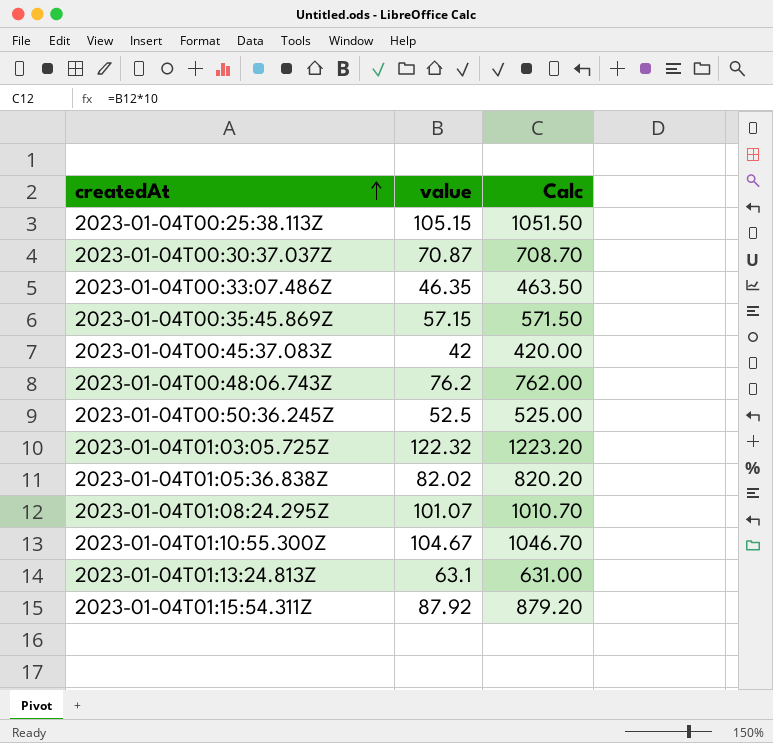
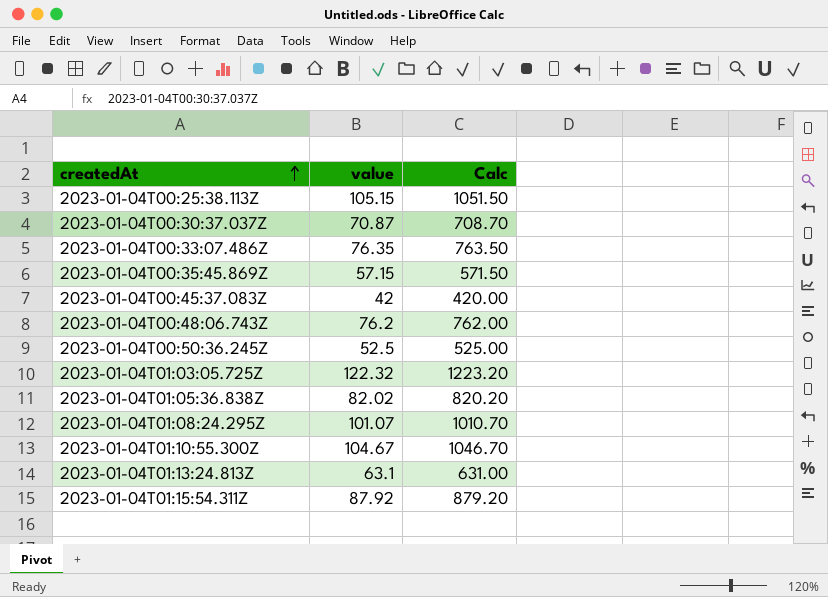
2023-01-04T00:33:07.486Z | value: 46.35 -> 76.35
2023-01-04T00:33:07.486Z | Calc: 463.50 -> 763.50

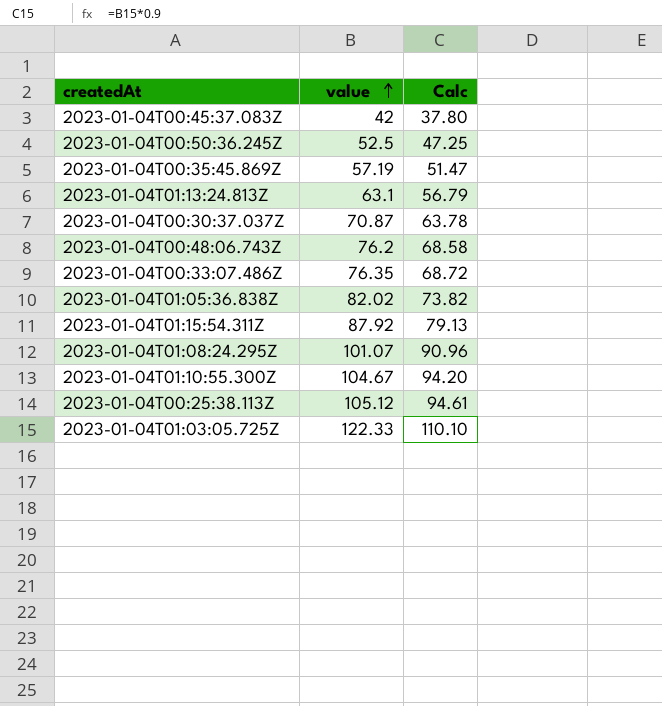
row order: createdAt ascending -> value ascending
column Calc | formula: [value] * 10 -> [value] * 0.9
2023-01-04T00:35:45.869Z | value: 57.15 -> 57.19
2023-01-04T00:25:38.113Z | value: 105.15 -> 105.12
2023-01-04T01:03:05.725Z | value: 122.32 -> 122.33

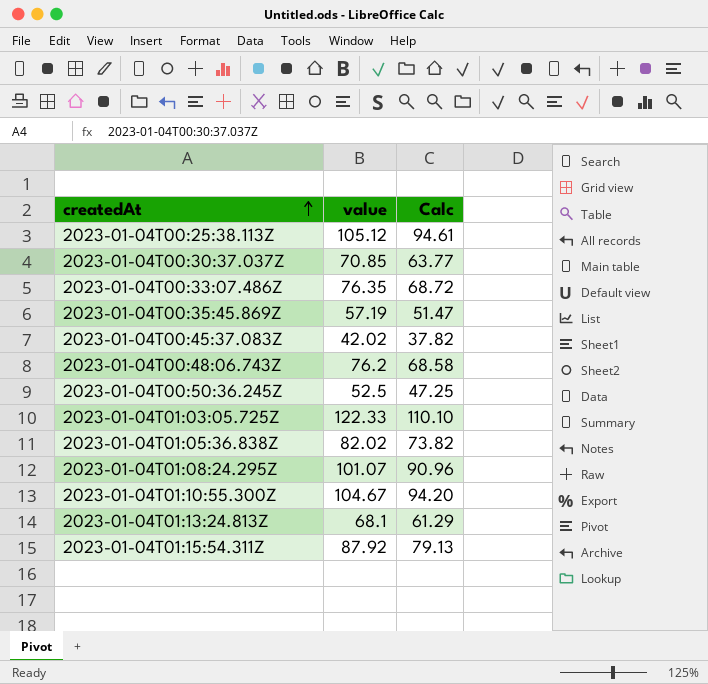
row order: value ascending -> createdAt ascending
2023-01-04T00:30:37.037Z | value: 70.87 -> 70.85
2023-01-04T00:30:37.037Z | Calc: 63.78 -> 63.77
2023-01-04T00:45:37.083Z | value: 42 -> 42.02
2023-01-04T00:45:37.083Z | Calc: 37.80 -> 37.82
2023-01-04T01:13:24.813Z | value: 63.1 -> 68.1
2023-01-04T01:13:24.813Z | Calc: 56.79 -> 61.29

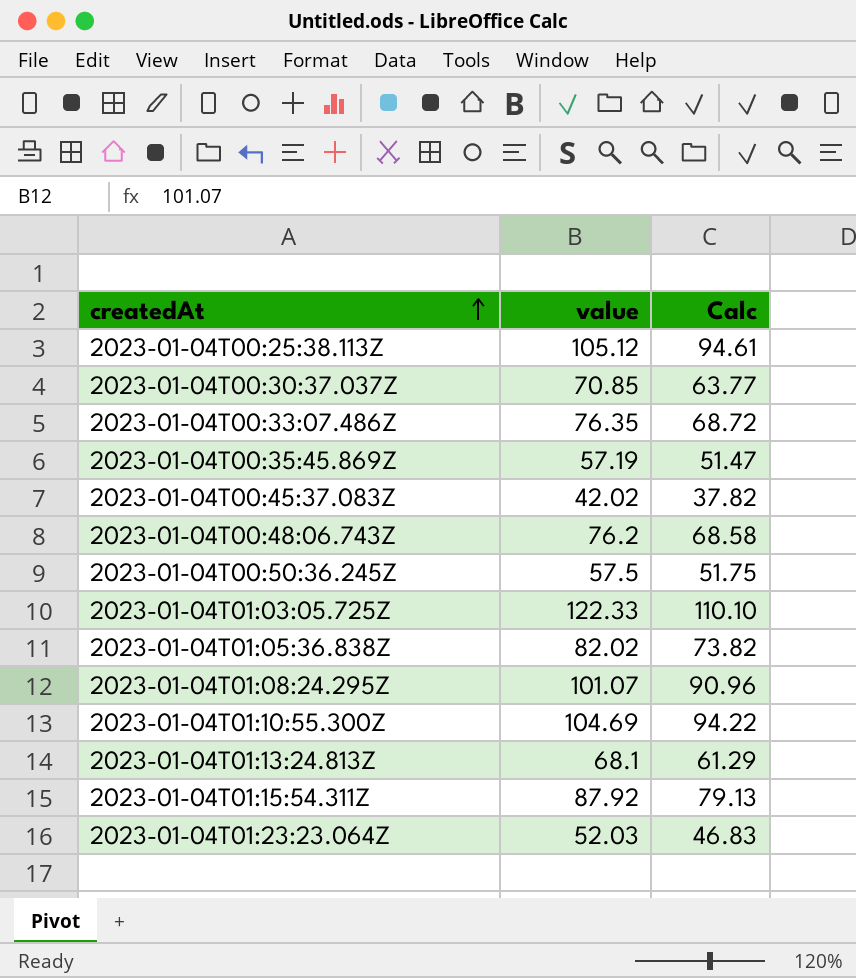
2023-01-04T00:50:36.245Z | value: 52.5 -> 57.5
2023-01-04T00:50:36.245Z | Calc: 47.25 -> 51.75
2023-01-04T01:10:55.300Z | value: 104.67 -> 104.69
2023-01-04T01:10:55.300Z | Calc: 94.20 -> 94.22
row 2023-01-04T01:23:23.064Z: none -> 52.03 | 46.83

